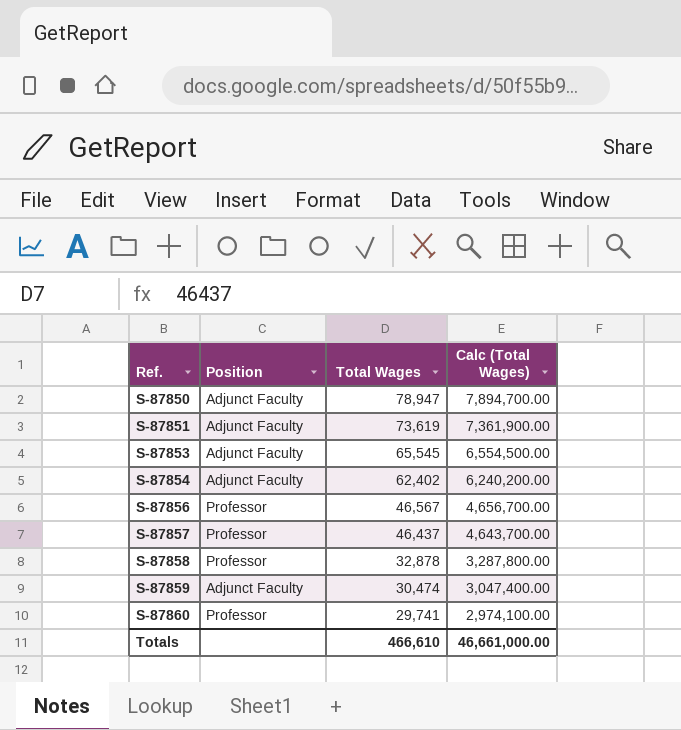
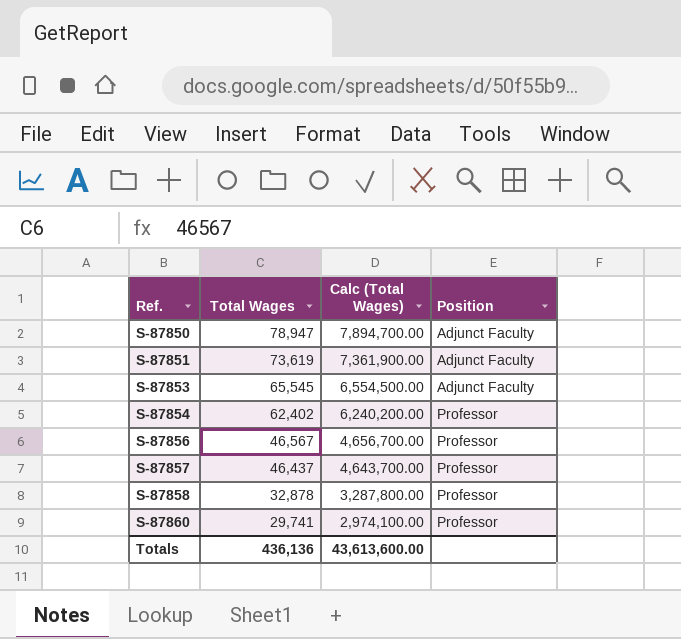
column Position | position: 2 -> 4
row S-87859: Adjunct Faculty | 30,474 | 3,047,400.00 -> none
S-87854 | Position: Adjunct Faculty -> Professor
Totals | Total Wages: 466,610 -> 436,136
Totals | Calc (Total Wages): 46,661,000.00 -> 43,613,600.00

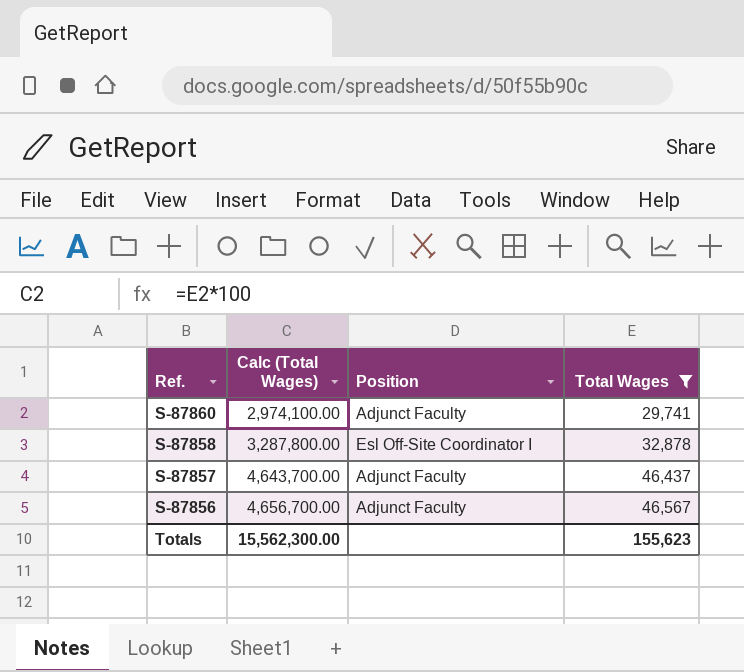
filter: none -> Total Wages <= 46,567
row order: Ref. ascending -> Ref. descending
column Total Wages | position: 2 -> 4
S-87860 | Position: Professor -> Adjunct Faculty
S-87858 | Position: Professor -> Esl Off-Site Coordinator I
S-87857 | Position: Professor -> Adjunct Faculty
S-87856 | Position: Professor -> Adjunct Faculty
Totals | Calc (Total Wages): 43,613,600.00 -> 15,562,300.00
Totals | Total Wages: 436,136 -> 155,623

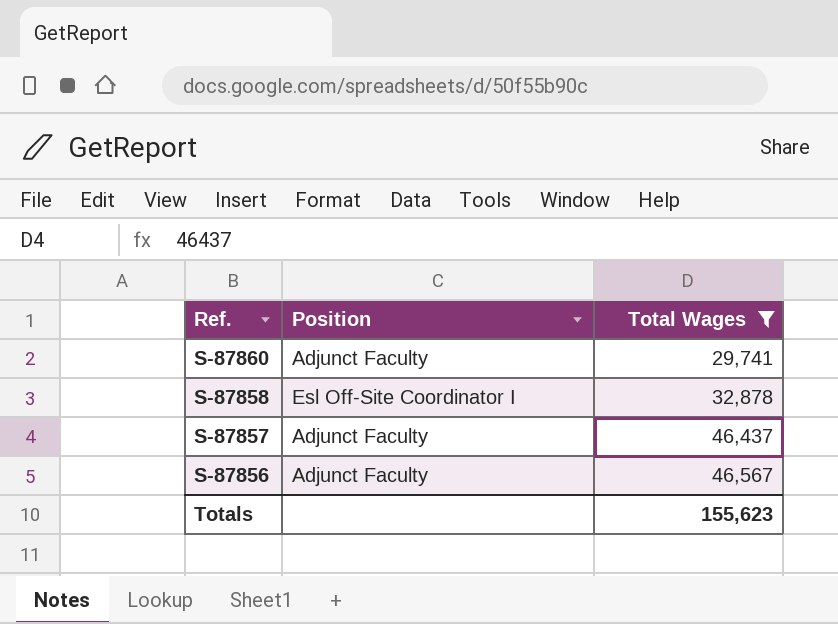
column Calc (Total Wages) | formula: [Total Wages] * 100 -> none

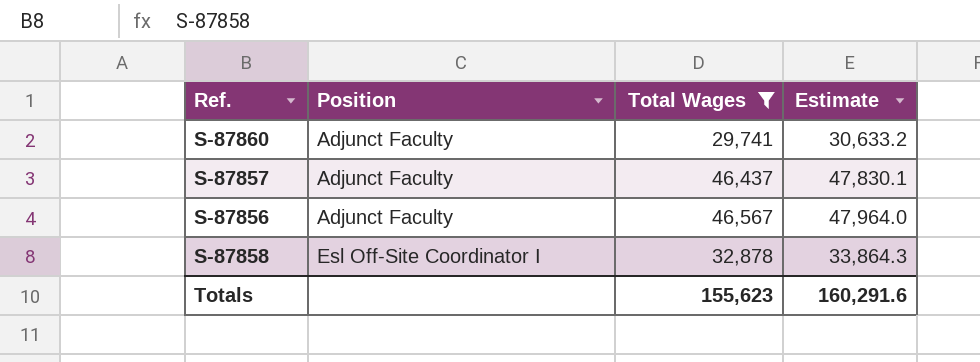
row order: Ref. descending -> Position ascending
column Estimate | formula: none -> [Total Wages] * 1.03

